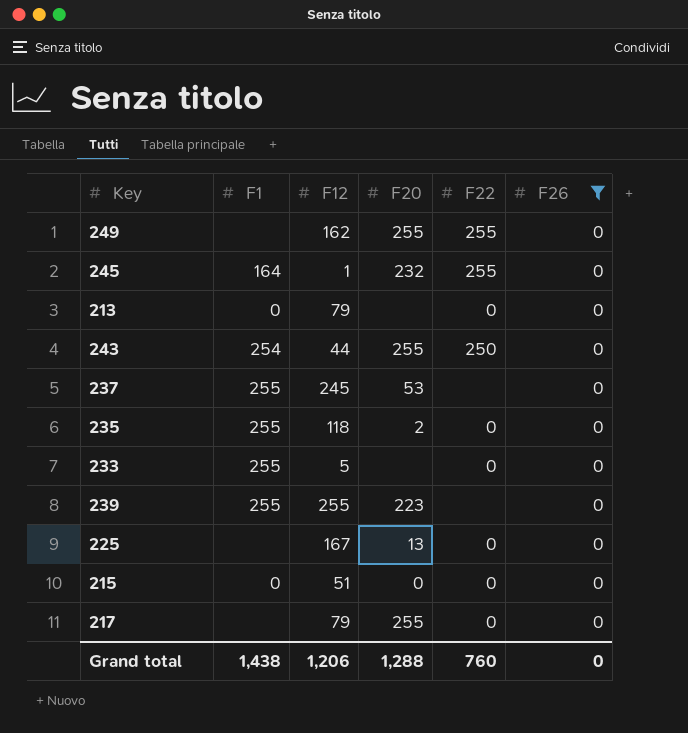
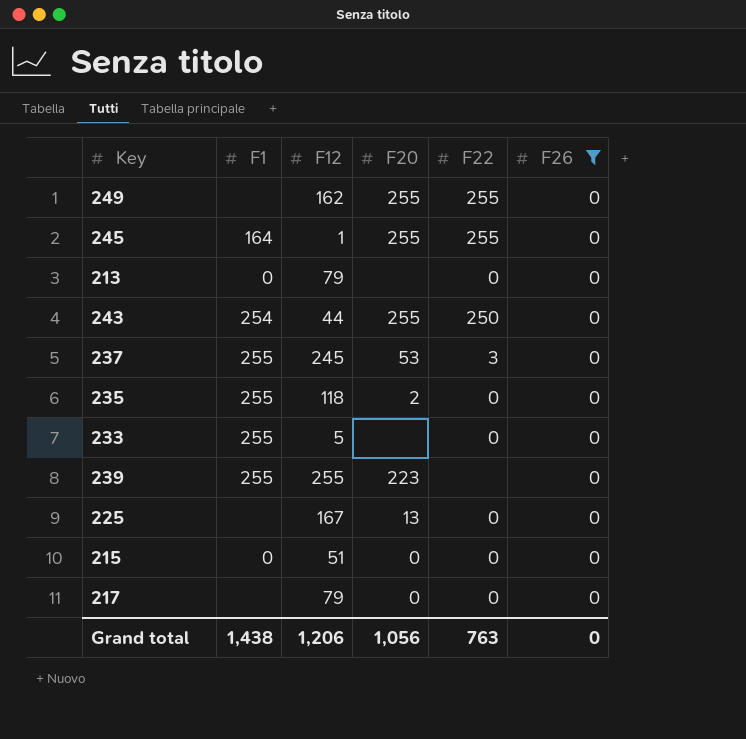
245 | F20: 232 -> 255
237 | F22: none -> 3
217 | F20: 255 -> 0
Grand total | F20: 1,288 -> 1,056
Grand total | F22: 760 -> 763

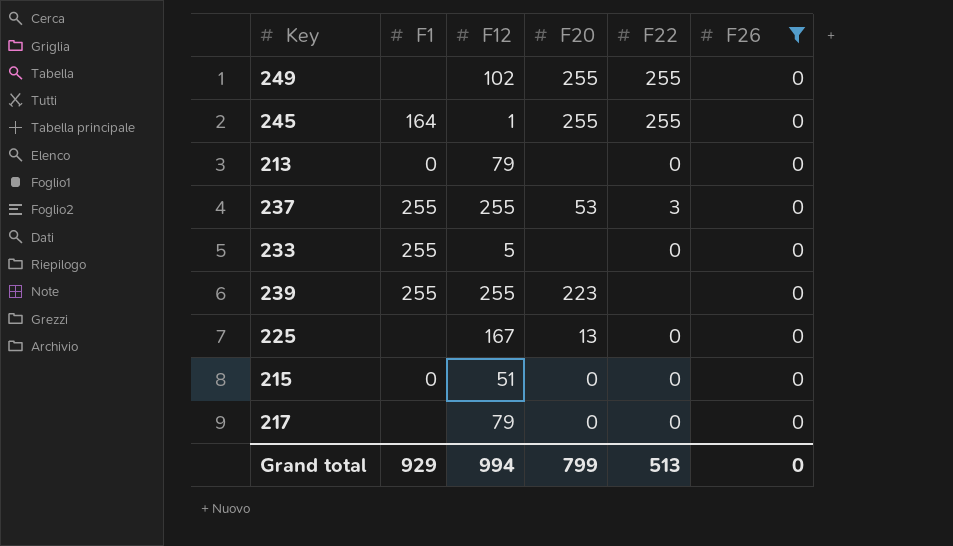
row 243: 254 | 44 | 255 | 250 | 0 -> none
row 235: 255 | 118 | 2 | 0 | 0 -> none
249 | F12: 162 -> 102
237 | F12: 245 -> 255
Grand total | F1: 1,438 -> 929
Grand total | F12: 1,206 -> 994
Grand total | F20: 1,056 -> 799
Grand total | F22: 763 -> 513

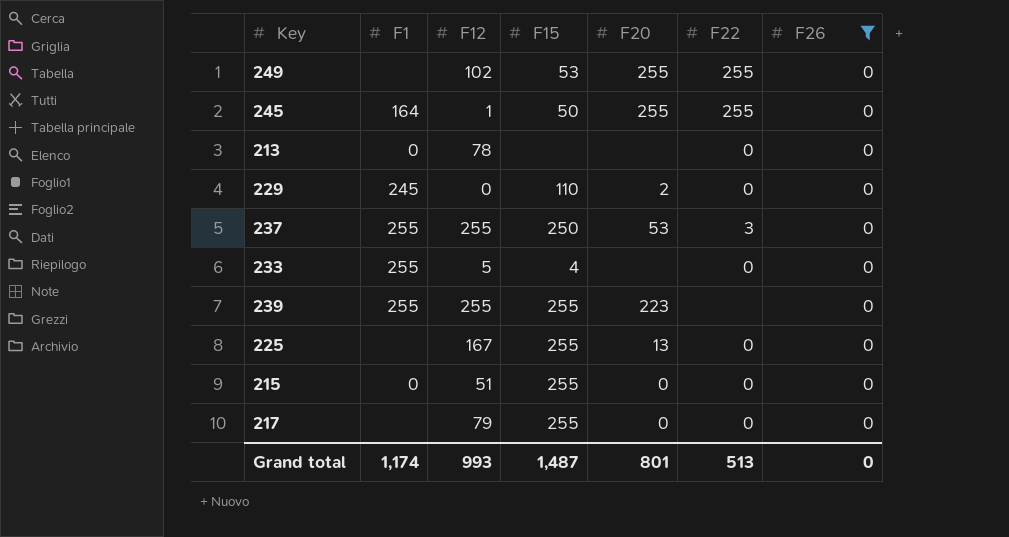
column F15 | position: none -> 4
213 | F12: 79 -> 78
row 229: none -> 245 | 0 | 110 | 2 | 0 | 0
Grand total | F1: 929 -> 1,174
Grand total | F12: 994 -> 993
Grand total | F20: 799 -> 801

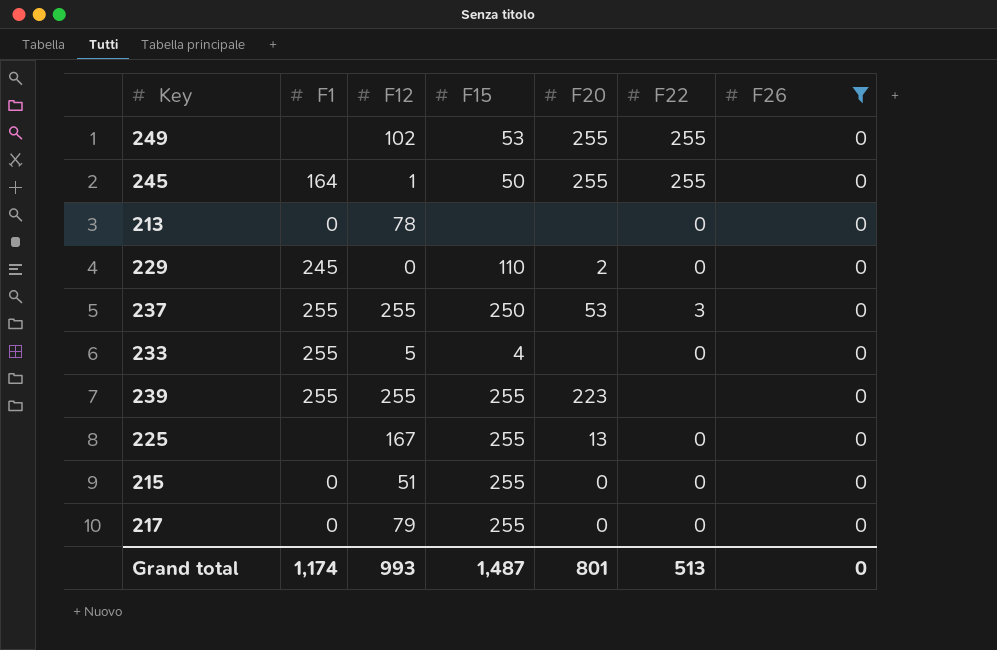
217 | F1: none -> 0

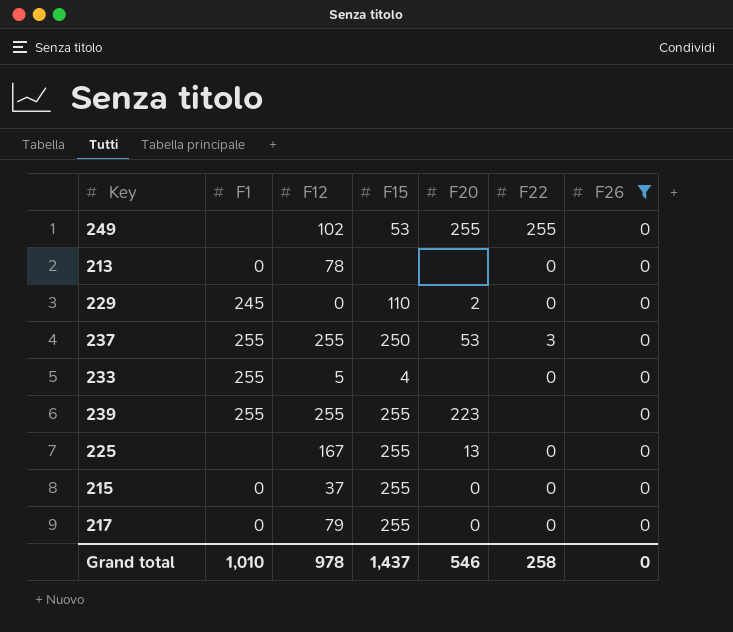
row 245: 164 | 1 | 50 | 255 | 255 | 0 -> none
215 | F12: 51 -> 37
Grand total | F1: 1,174 -> 1,010
Grand total | F12: 993 -> 978
Grand total | F15: 1,487 -> 1,437
Grand total | F20: 801 -> 546
Grand total | F22: 513 -> 258

